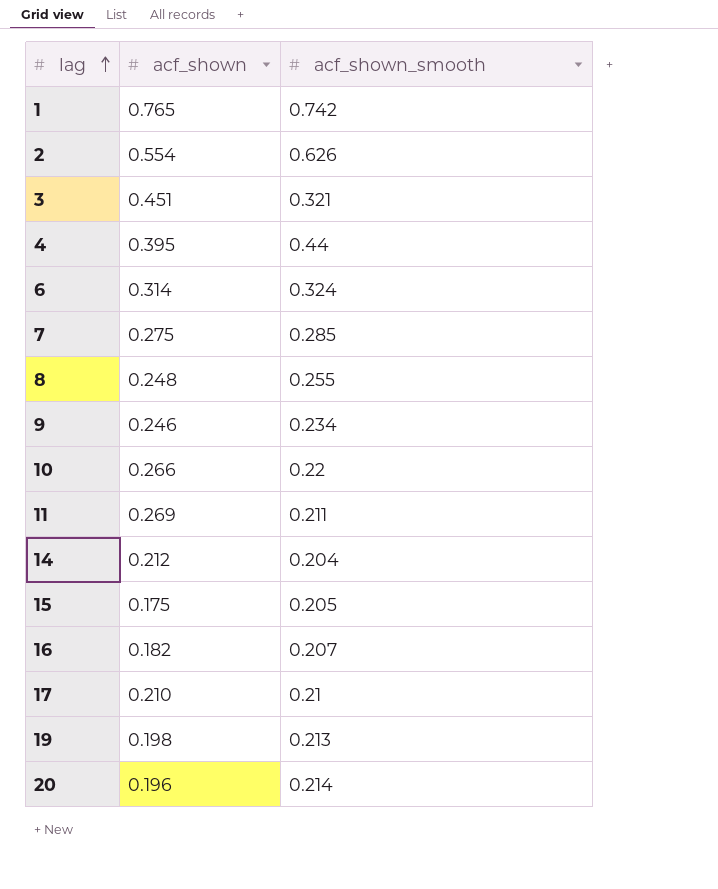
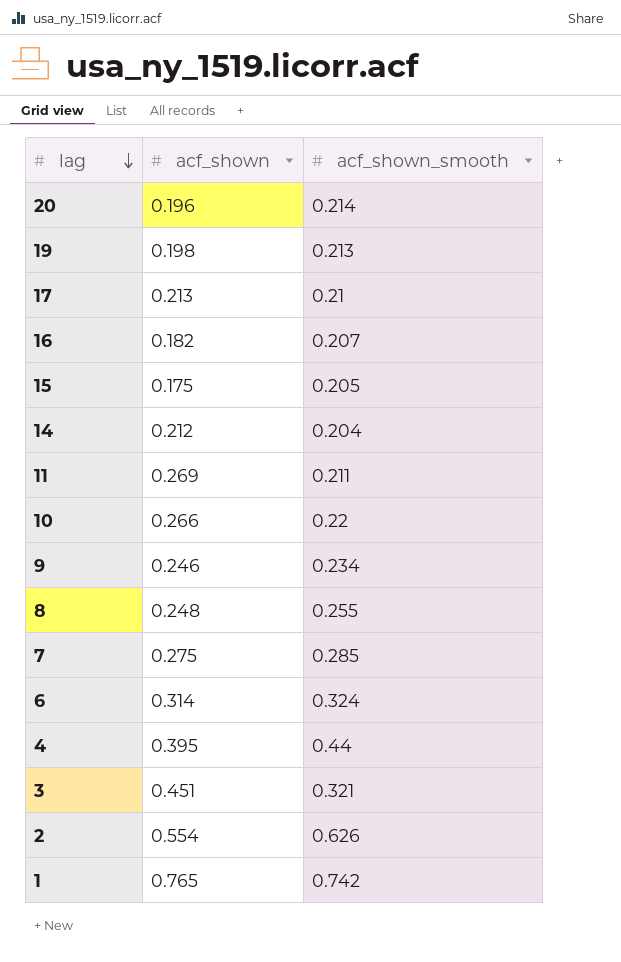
row order: lag ascending -> lag descending
17 | acf_shown: 0.210 -> 0.213

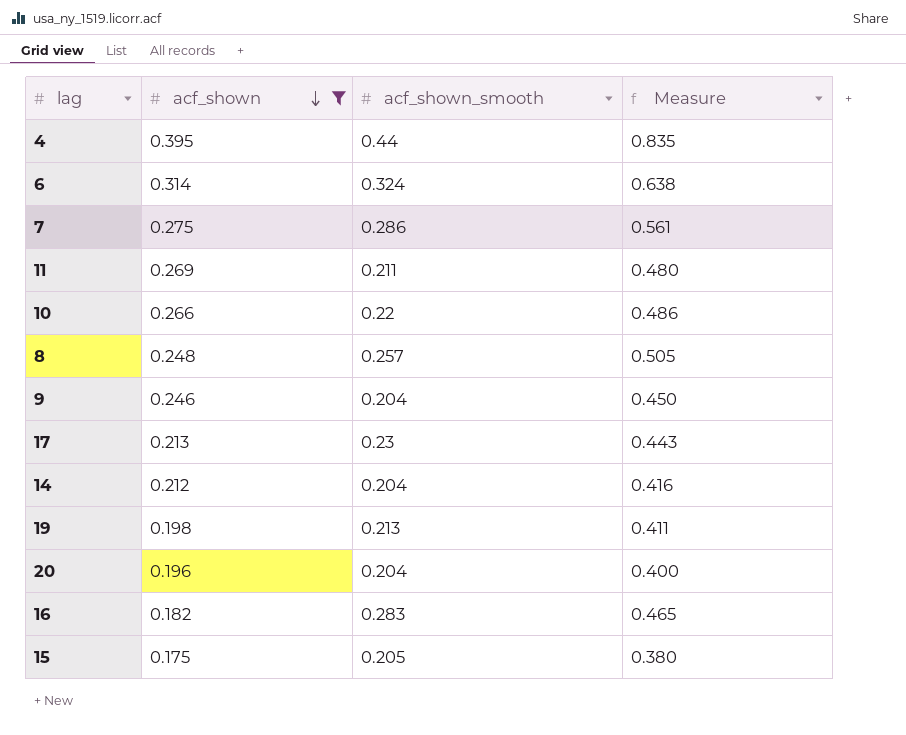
filter: none -> acf_shown <= 0.395
row order: lag descending -> acf_shown descending
column Measure | formula: none -> [acf_shown] + [acf_shown_smooth]
7 | acf_shown_smooth: 0.285 -> 0.286
8 | acf_shown_smooth: 0.255 -> 0.257
9 | acf_shown_smooth: 0.234 -> 0.204
17 | acf_shown_smooth: 0.21 -> 0.23
20 | acf_shown_smooth: 0.214 -> 0.204
16 | acf_shown_smooth: 0.207 -> 0.283

